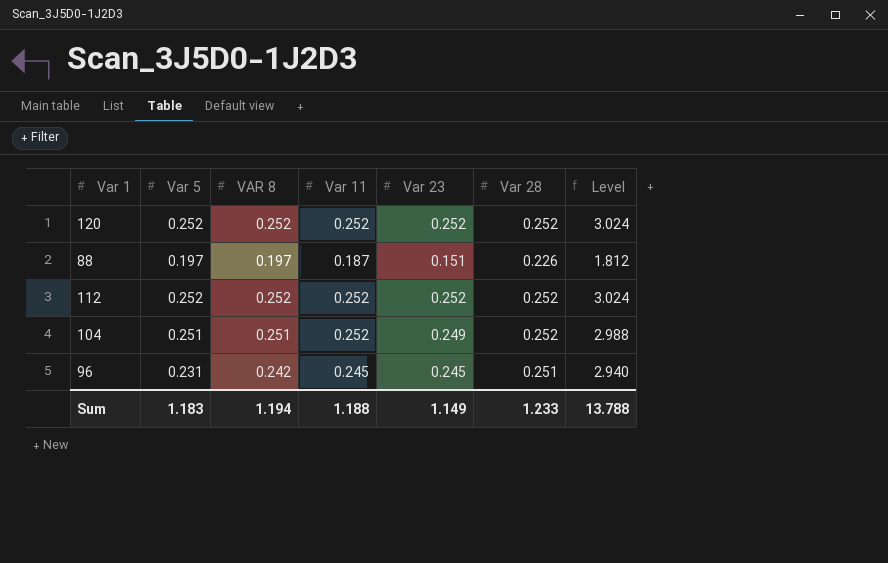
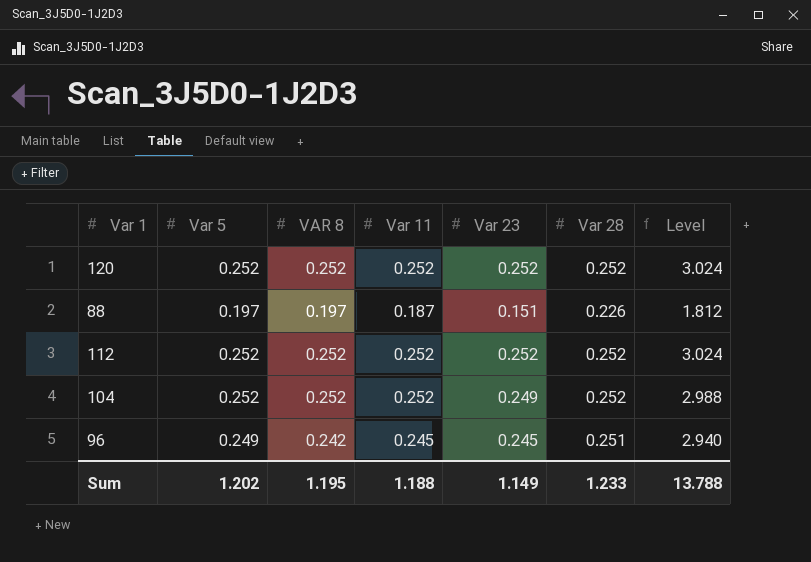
104 | Var 5: 0.251 -> 0.252
104 | VAR 8: 0.251 -> 0.252
96 | Var 5: 0.231 -> 0.249
Sum | Var 5: 1.183 -> 1.202
Sum | VAR 8: 1.194 -> 1.195

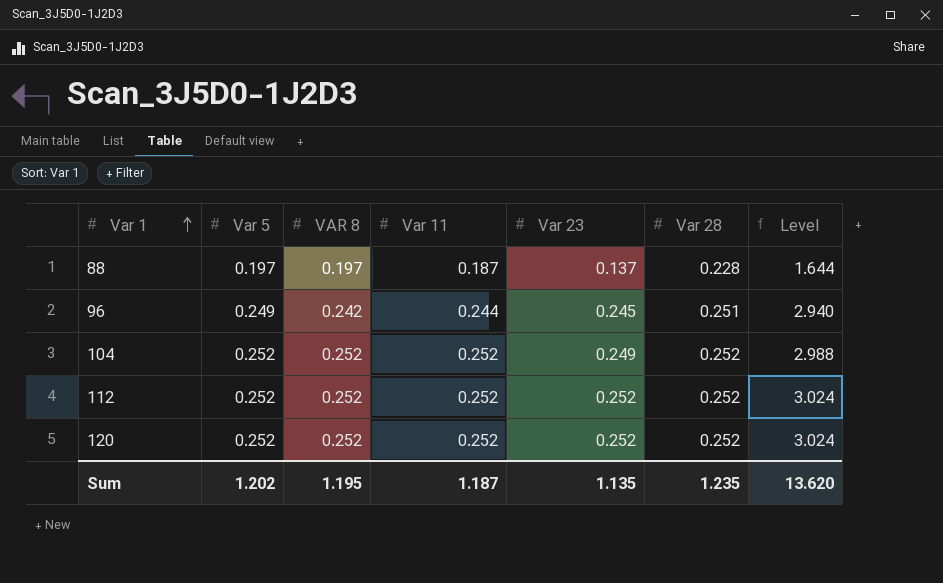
row order: none -> Var 1 ascending
88 | Var 23: 0.151 -> 0.137
88 | Var 28: 0.226 -> 0.228
88 | Level: 1.812 -> 1.644
96 | Var 11: 0.245 -> 0.244
Sum | Var 11: 1.188 -> 1.187
Sum | Var 23: 1.149 -> 1.135
Sum | Var 28: 1.233 -> 1.235
Sum | Level: 13.788 -> 13.620

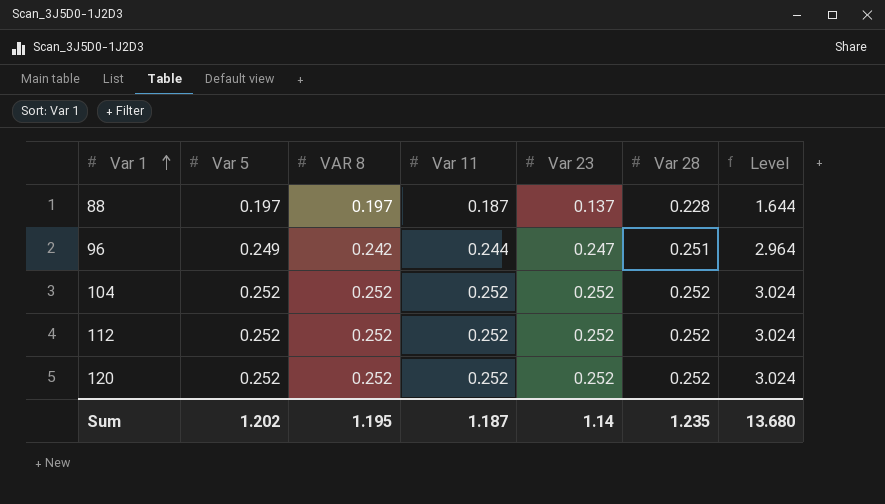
96 | Var 23: 0.245 -> 0.247
96 | Level: 2.940 -> 2.964
104 | Var 23: 0.249 -> 0.252
104 | Level: 2.988 -> 3.024
Sum | Var 23: 1.135 -> 1.14
Sum | Level: 13.620 -> 13.680

